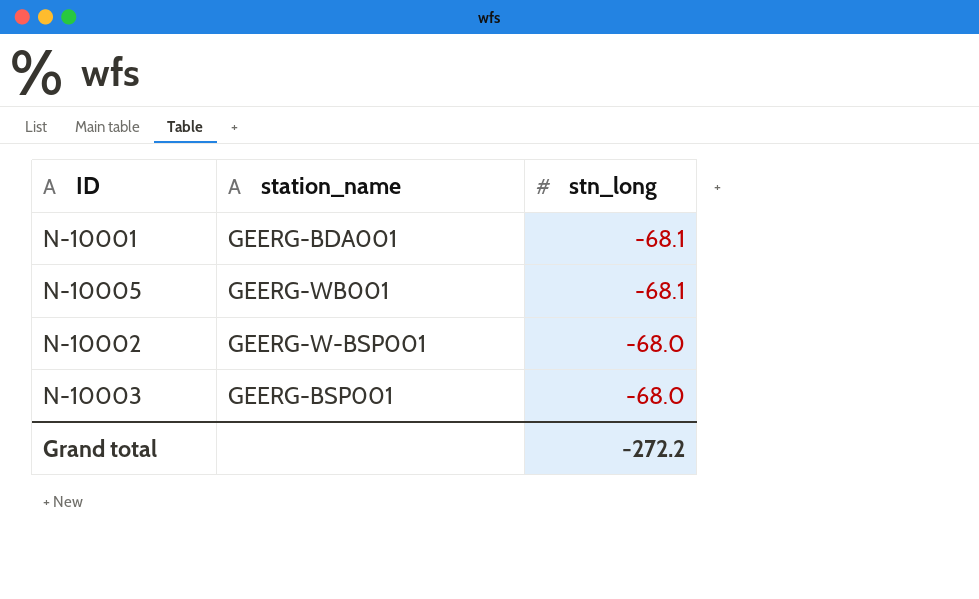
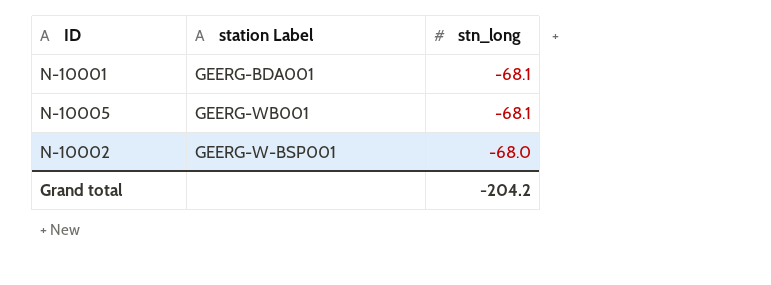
column name: station_name -> station Label
row N-10003: GEERG-BSP001 | -68.0 -> none
Grand total | stn_long: -272.2 -> -204.2

